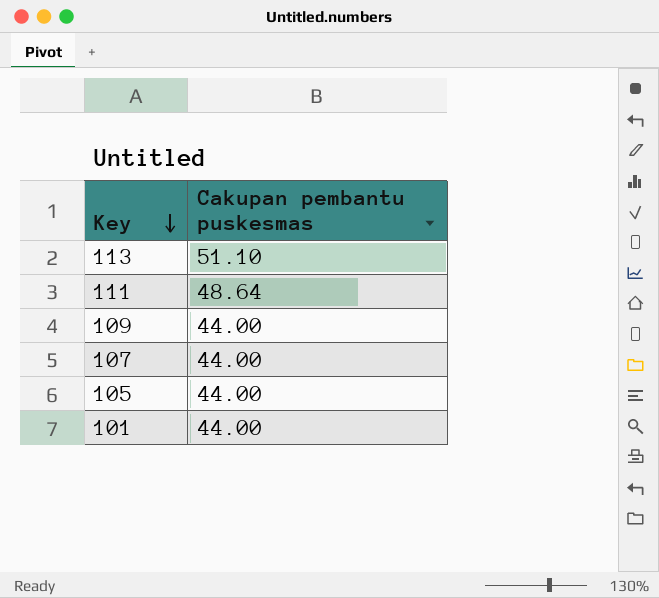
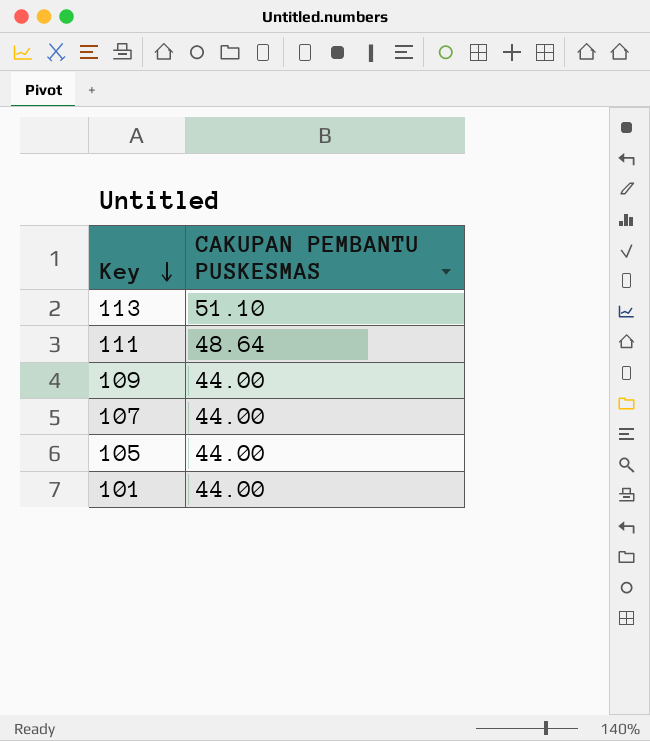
column name: Cakupan pembantu puskesmas -> CAKUPAN PEMBANTU PUSKESMAS

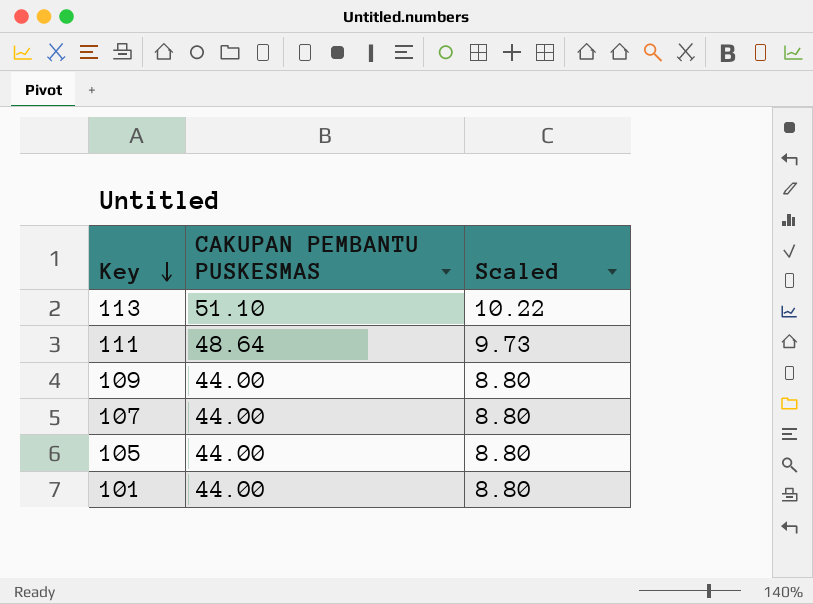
column Scaled | formula: none -> [CAKUPAN PEMBANTU PUSKESMAS] * 0.2

